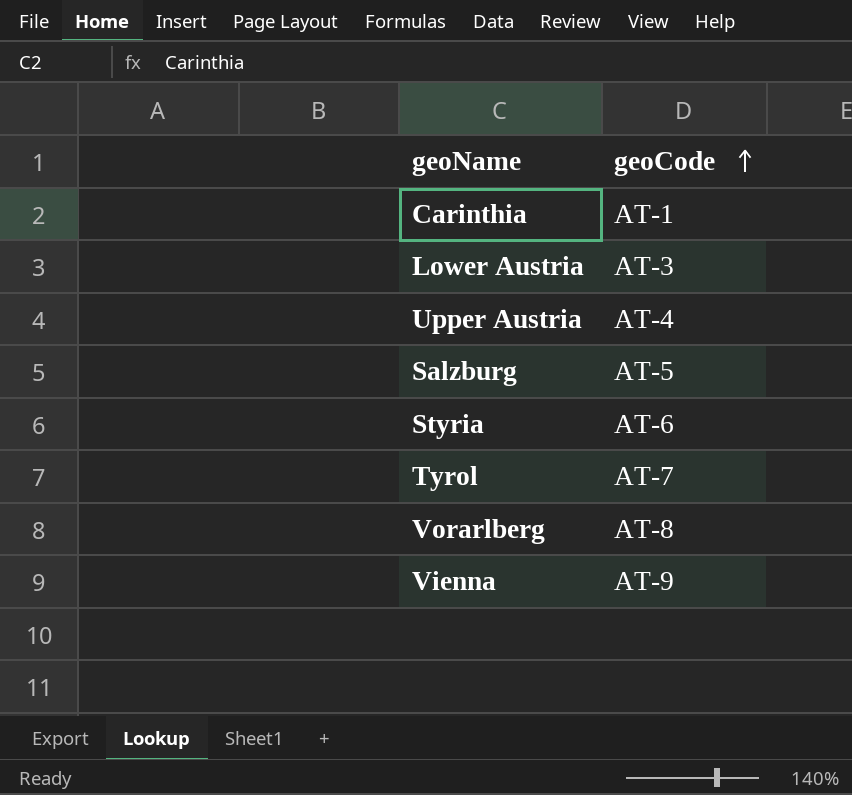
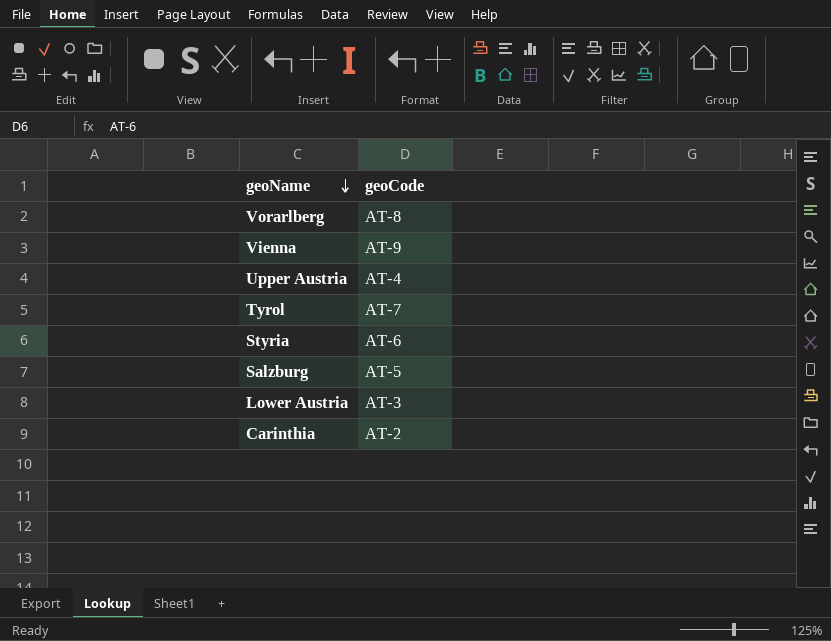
row order: geoCode ascending -> geoName descending
Carinthia | geoCode: AT-1 -> AT-2

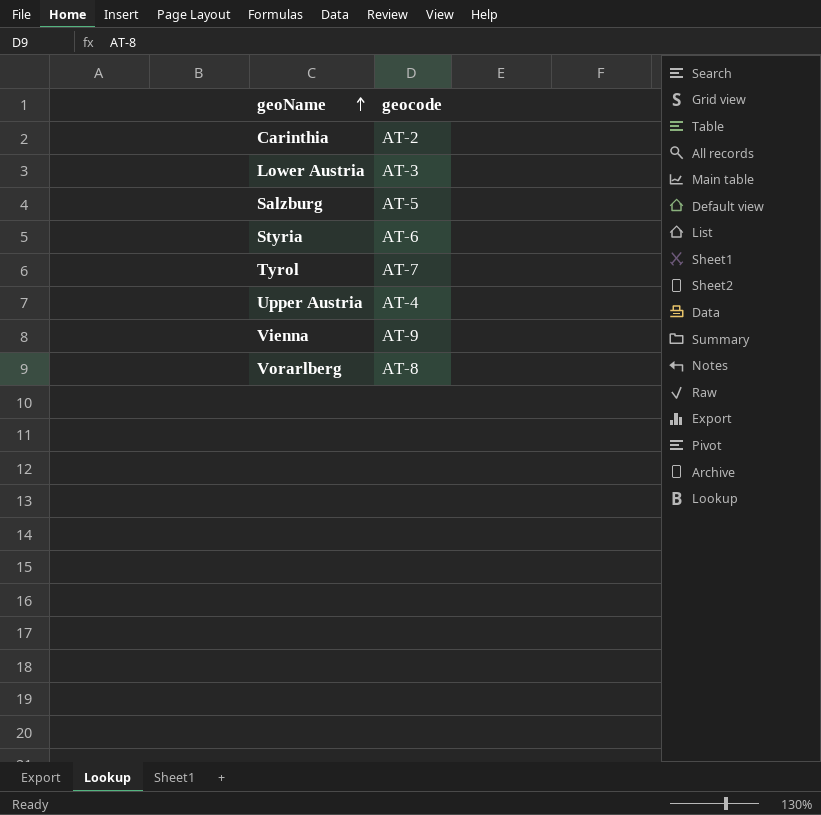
row order: geoName descending -> geoName ascending
column name: geoCode -> geocode

